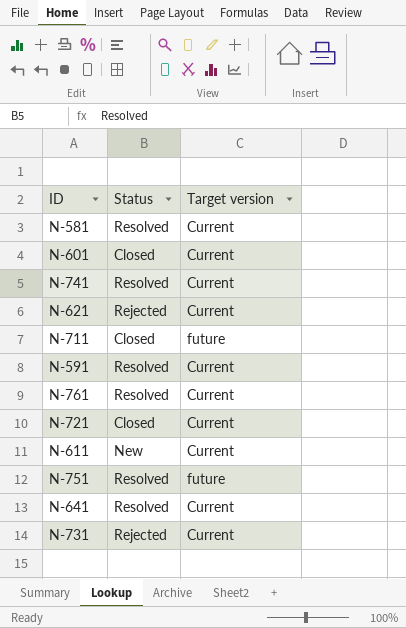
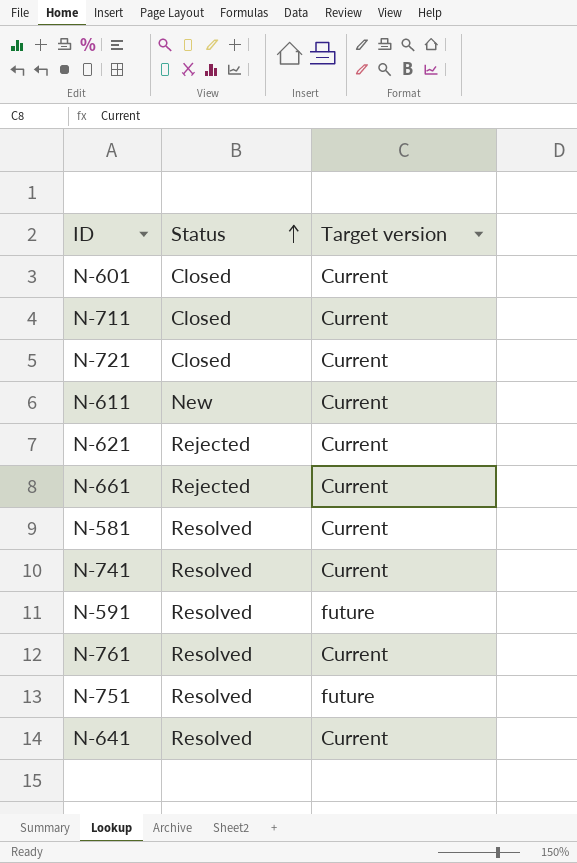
row order: none -> Status ascending
row N-731: Rejected | Current -> none
N-711 | Target version: future -> Current
row N-661: none -> Rejected | Current
N-591 | Target version: Current -> future

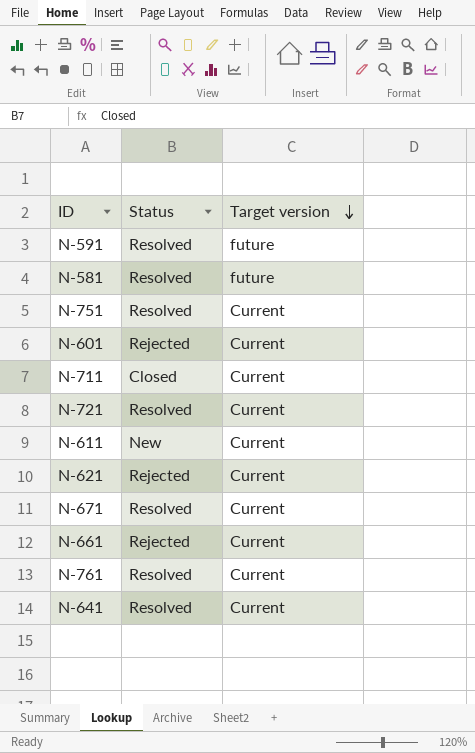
row order: Status ascending -> Target version descending
row N-741: Resolved | Current -> none
N-581 | Target version: Current -> future
N-751 | Target version: future -> Current
N-601 | Status: Closed -> Rejected
N-721 | Status: Closed -> Resolved
row N-671: none -> Resolved | Current

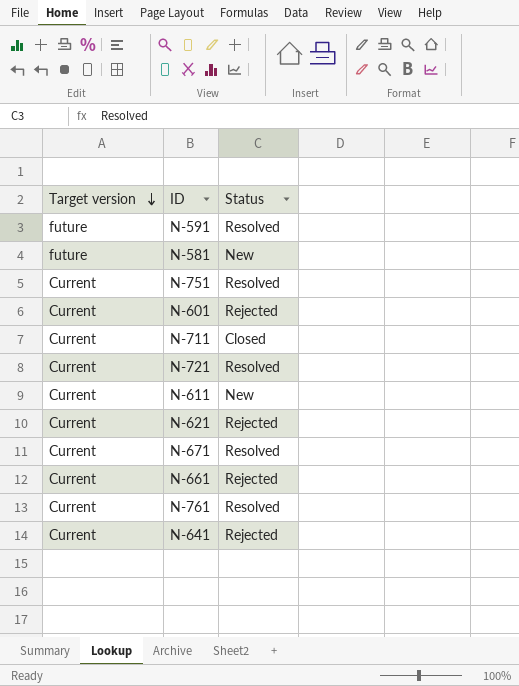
column Target version | position: 3 -> 1
N-581 | Status: Resolved -> New
N-641 | Status: Resolved -> Rejected

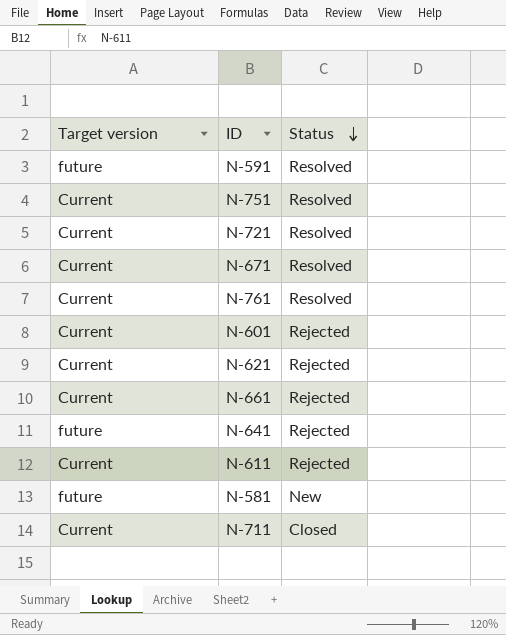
row order: Target version descending -> Status descending
N-641 | Target version: Current -> future
N-611 | Status: New -> Rejected

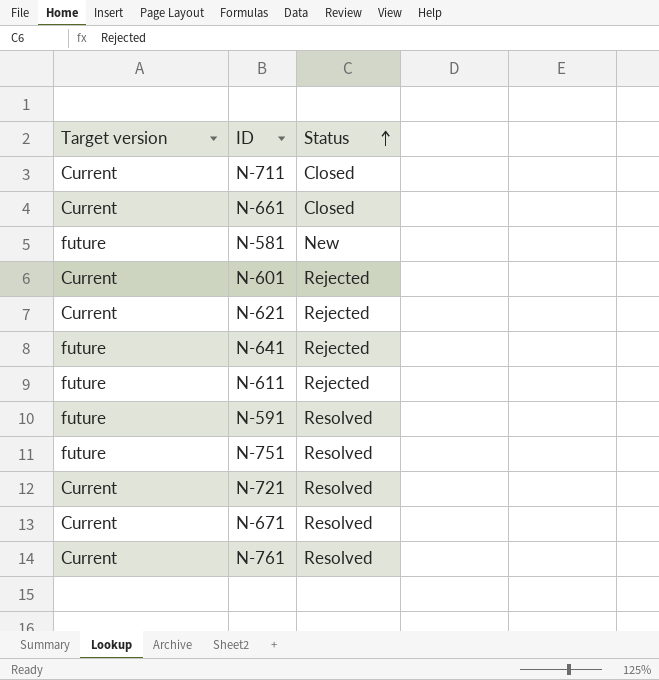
row order: Status descending -> Status ascending
N-661 | Status: Rejected -> Closed
N-611 | Target version: Current -> future
N-751 | Target version: Current -> future

